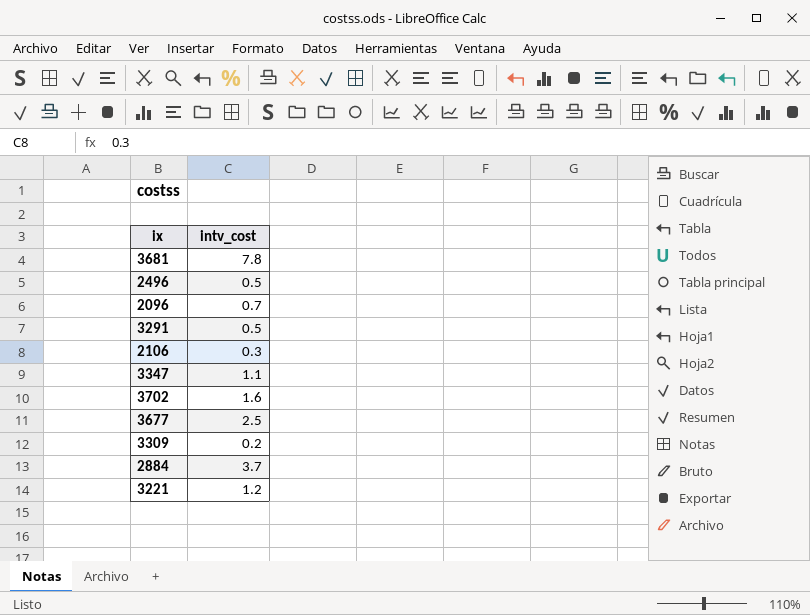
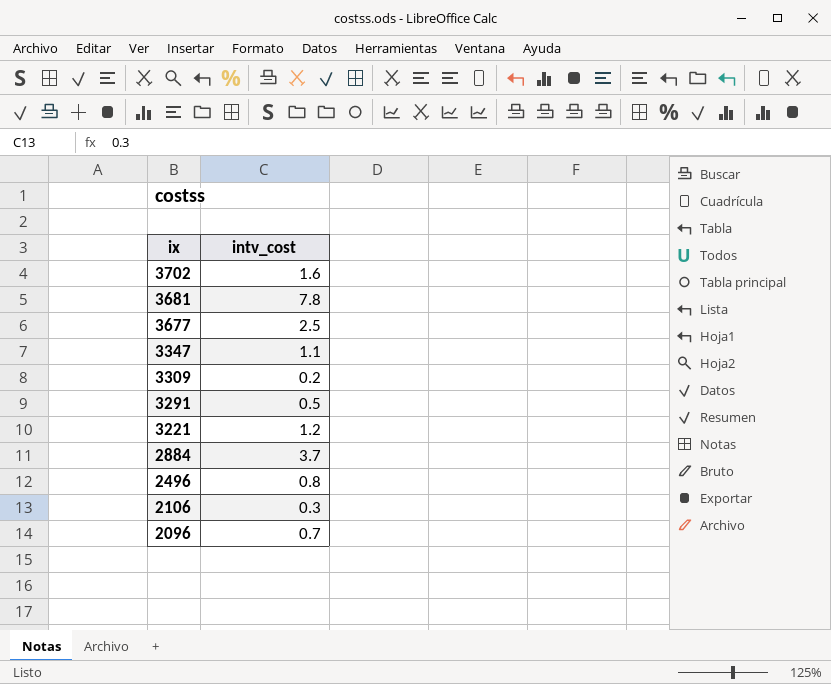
row order: none -> ix descending
2496 | intv_cost: 0.5 -> 0.8

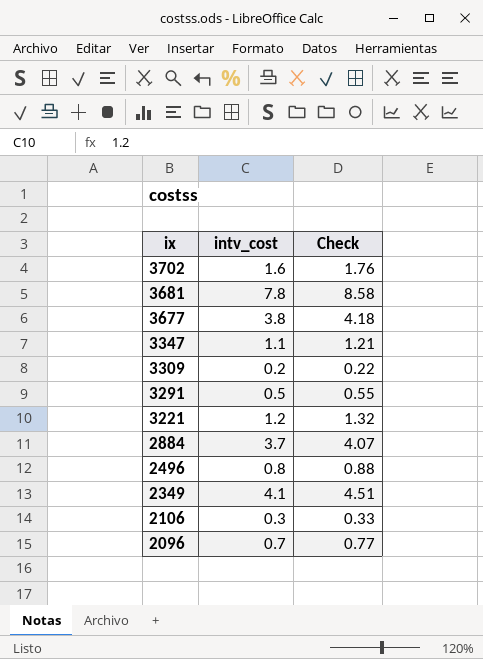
column Check | formula: none -> [intv_cost] * 1.1
3677 | intv_cost: 2.5 -> 3.8
row 2349: none -> 4.1 | 4.51

